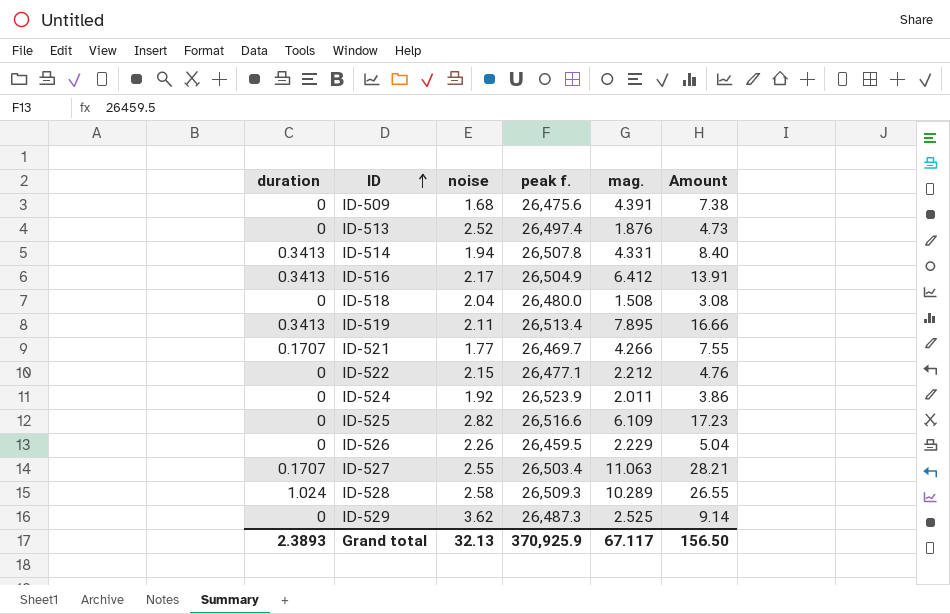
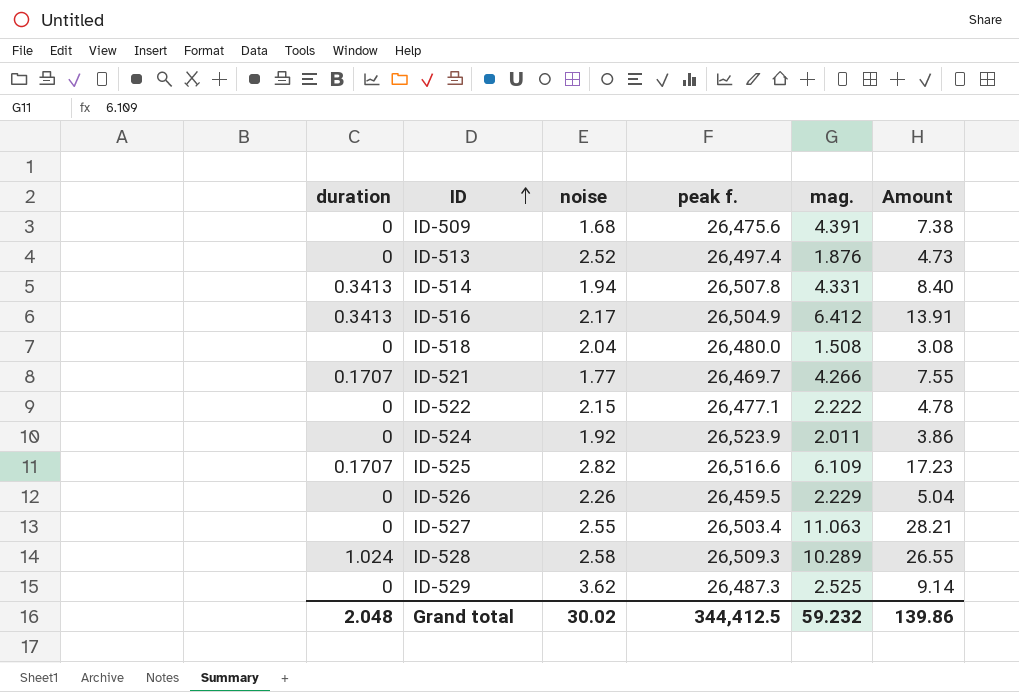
row ID-519: 0.3413 | 2.11 | 26,513.4 | 7.895 | 16.66 -> none
ID-522 | mag.: 2.212 -> 2.222
ID-522 | Amount: 4.76 -> 4.78
ID-525 | duration: 0 -> 0.1707
ID-527 | duration: 0.1707 -> 0
Grand total | duration: 2.3893 -> 2.048
Grand total | noise: 32.13 -> 30.02
Grand total | peak f.: 370,925.9 -> 344,412.5
Grand total | mag.: 67.117 -> 59.232
Grand total | Amount: 156.50 -> 139.86

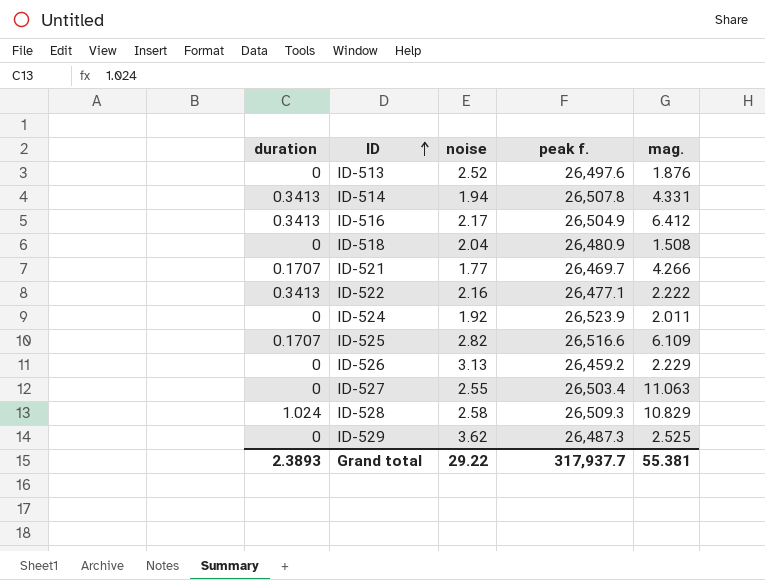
column Amount | formula: [noise] * [mag.] -> none
row ID-509: 0 | 1.68 | 26,475.6 | 4.391 | 7.38 -> none
ID-513 | peak f.: 26,497.4 -> 26,497.6
ID-518 | peak f.: 26,480.0 -> 26,480.9
ID-522 | duration: 0 -> 0.3413
ID-522 | noise: 2.15 -> 2.16
ID-526 | noise: 2.26 -> 3.13
ID-526 | peak f.: 26,459.5 -> 26,459.2
ID-528 | mag.: 10.289 -> 10.829
Grand total | duration: 2.048 -> 2.3893
Grand total | noise: 30.02 -> 29.22
Grand total | peak f.: 344,412.5 -> 317,937.7
Grand total | mag.: 59.232 -> 55.381

